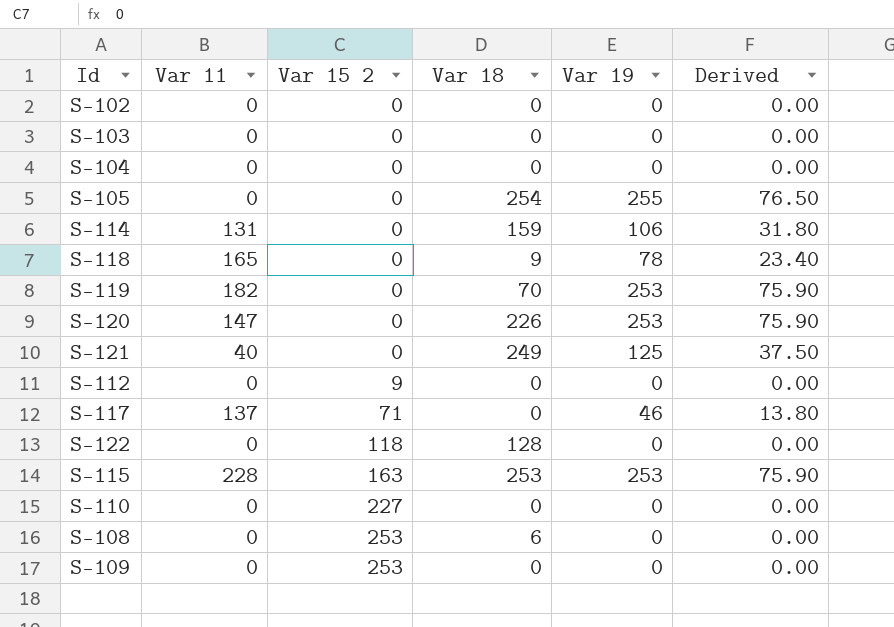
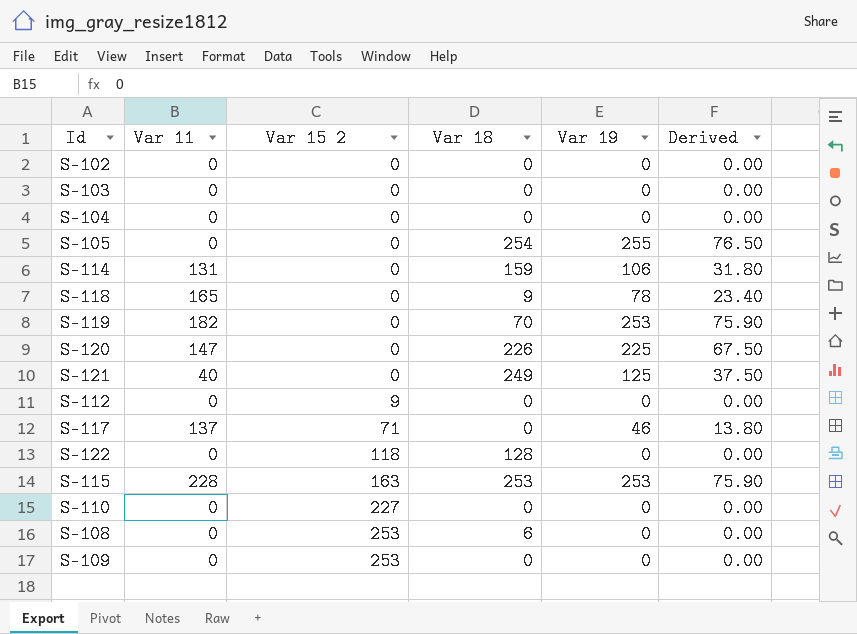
S-120 | Var 19: 253 -> 225
S-120 | Derived: 75.90 -> 67.50

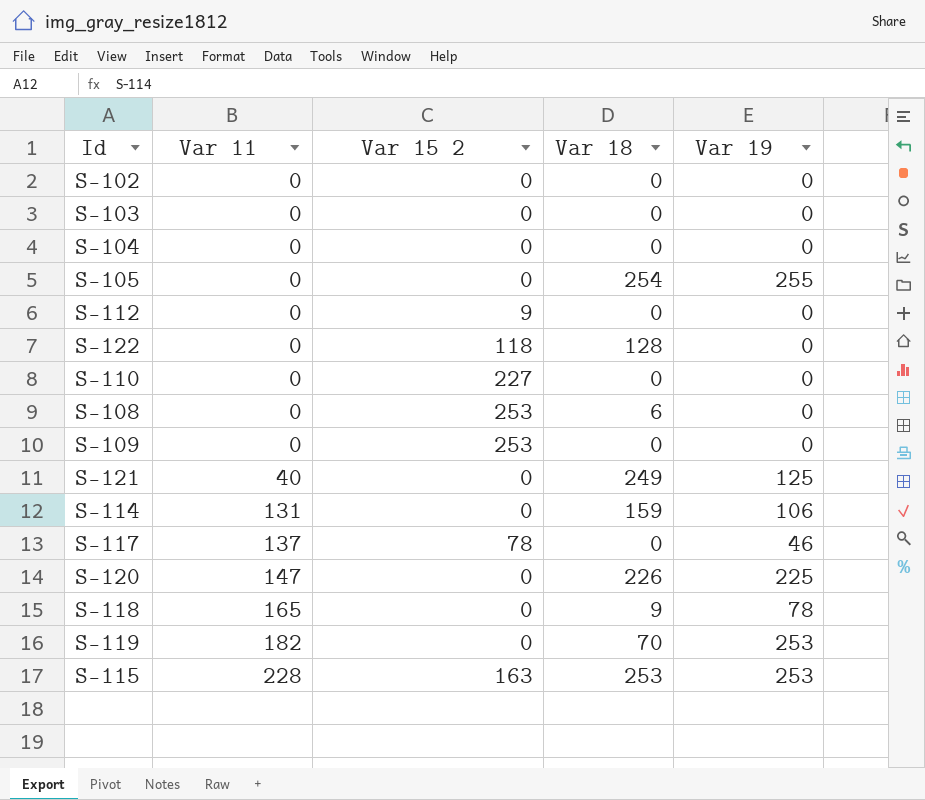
row order: Var 15 2 ascending -> Var 11 ascending
column Derived | formula: [Var 19] * 0.3 -> none
S-117 | Var 15 2: 71 -> 78

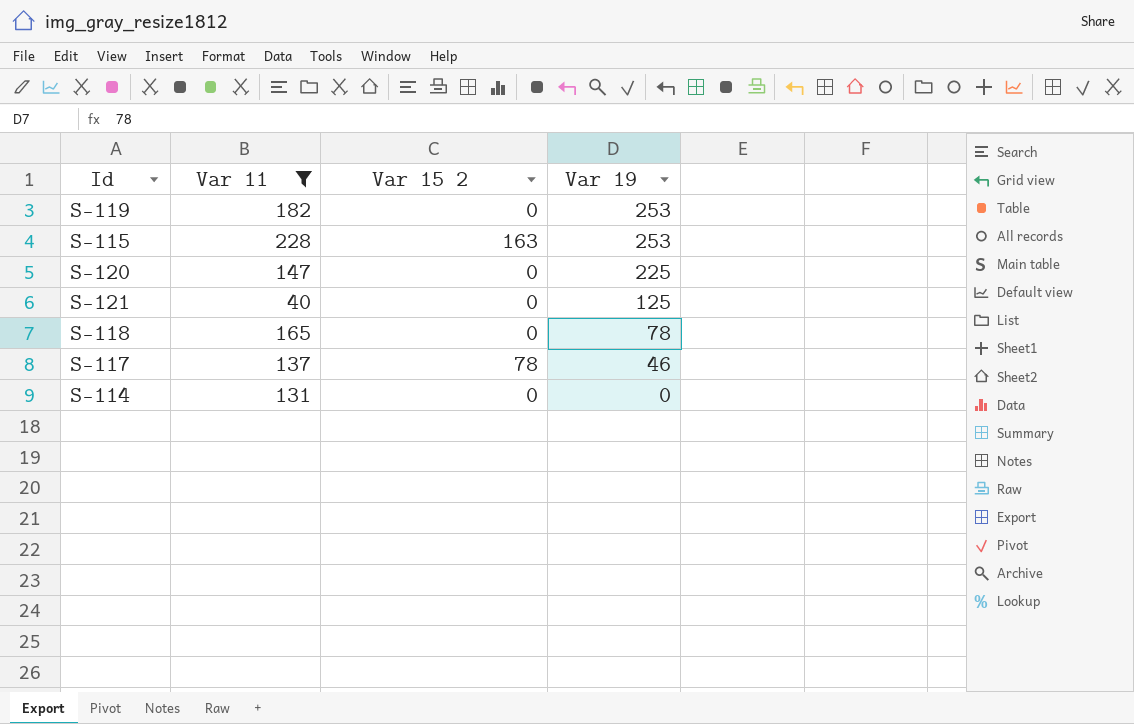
filter: none -> Var 11 != 0
row order: Var 11 ascending -> Var 19 descending
column Var 18 | position: 4 -> none
S-114 | Var 19: 106 -> 0

